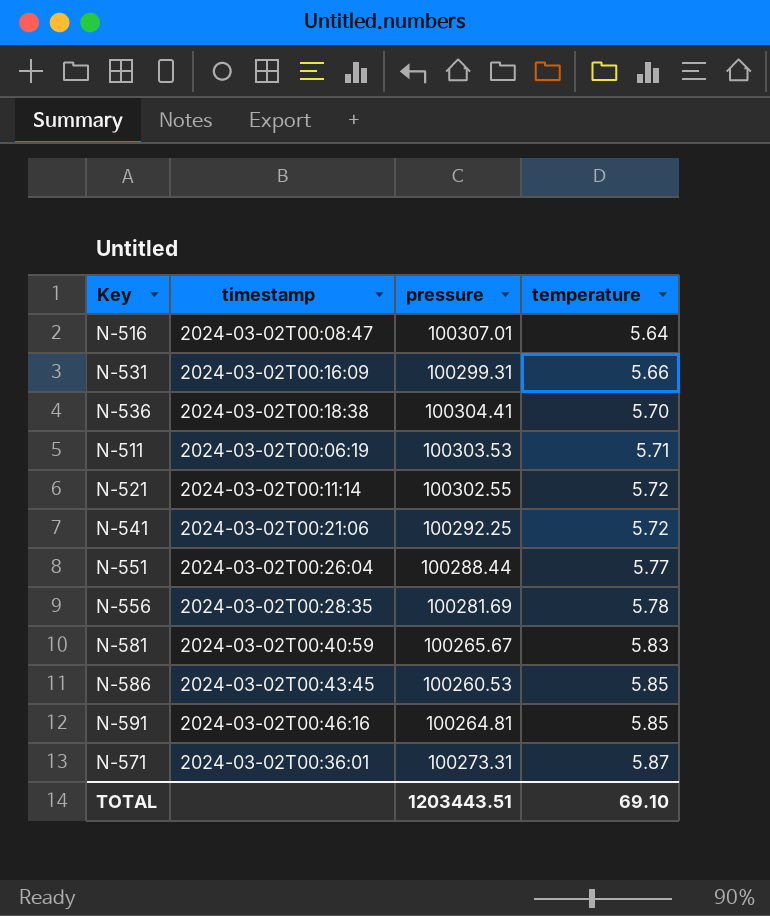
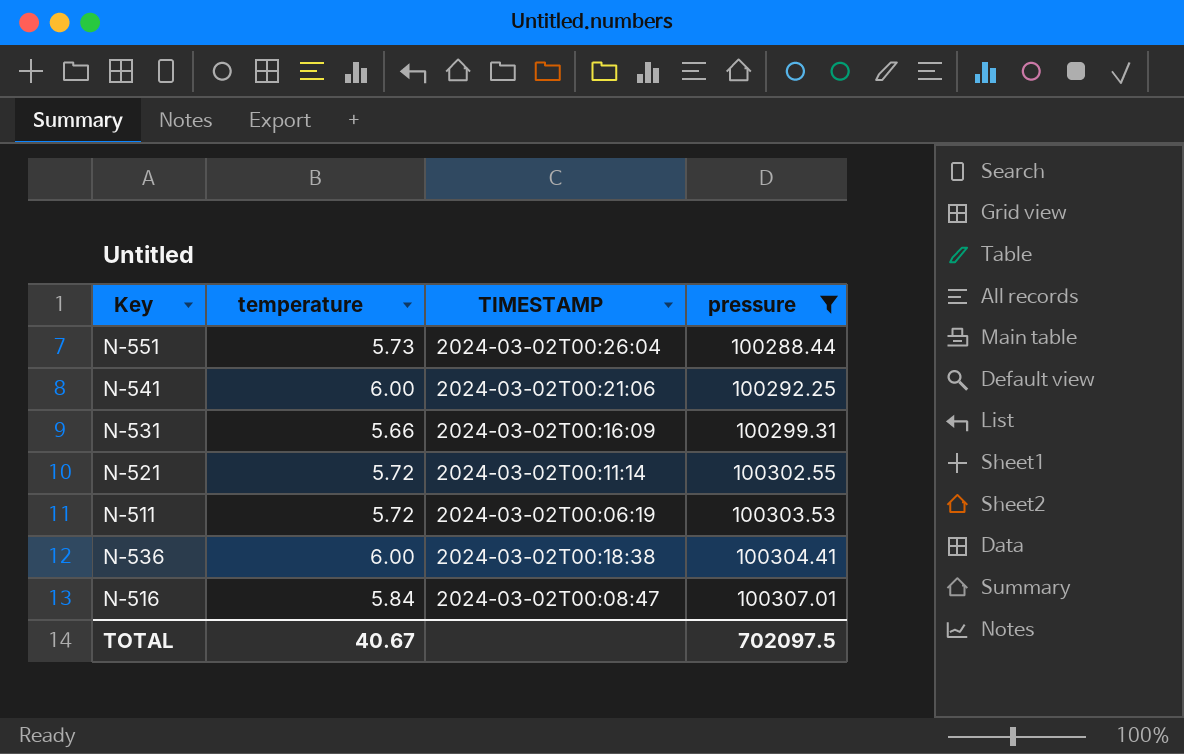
filter: none -> pressure >= 100288.44
row order: temperature ascending -> pressure ascending
column temperature | position: 4 -> 2
column name: timestamp -> TIMESTAMP
N-551 | temperature: 5.77 -> 5.73
N-541 | temperature: 5.72 -> 6.00
N-511 | temperature: 5.71 -> 5.72
N-536 | temperature: 5.70 -> 6.00
N-516 | temperature: 5.64 -> 5.84
TOTAL | temperature: 69.10 -> 40.67
TOTAL | pressure: 1203443.51 -> 702097.5

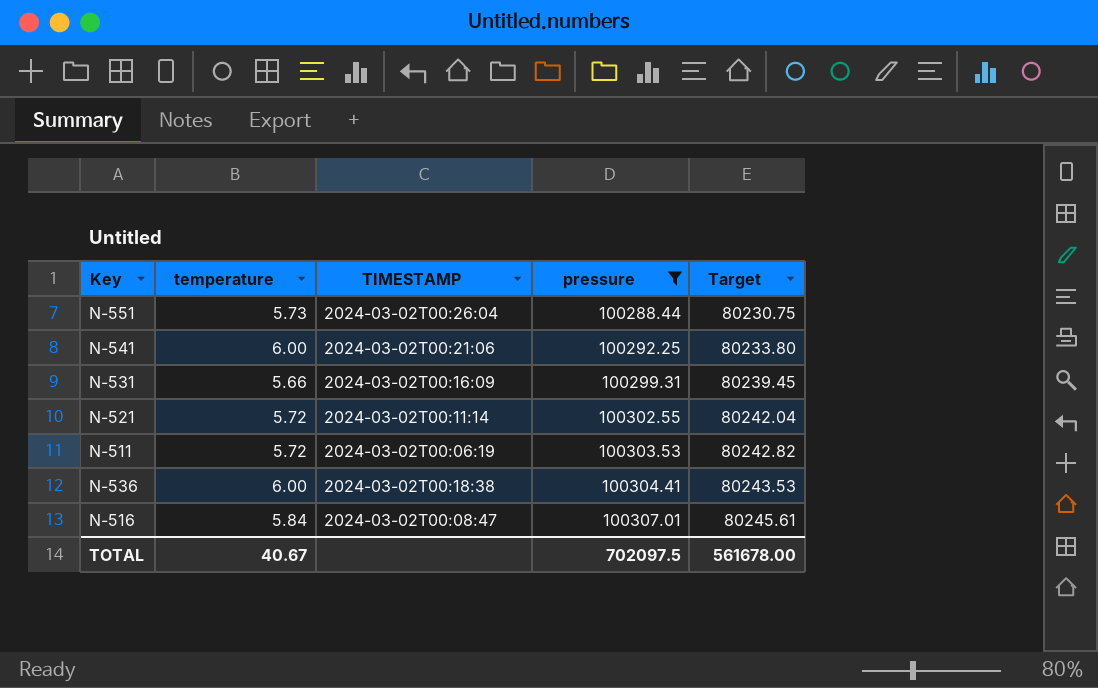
column Target | formula: none -> [pressure] * 0.8

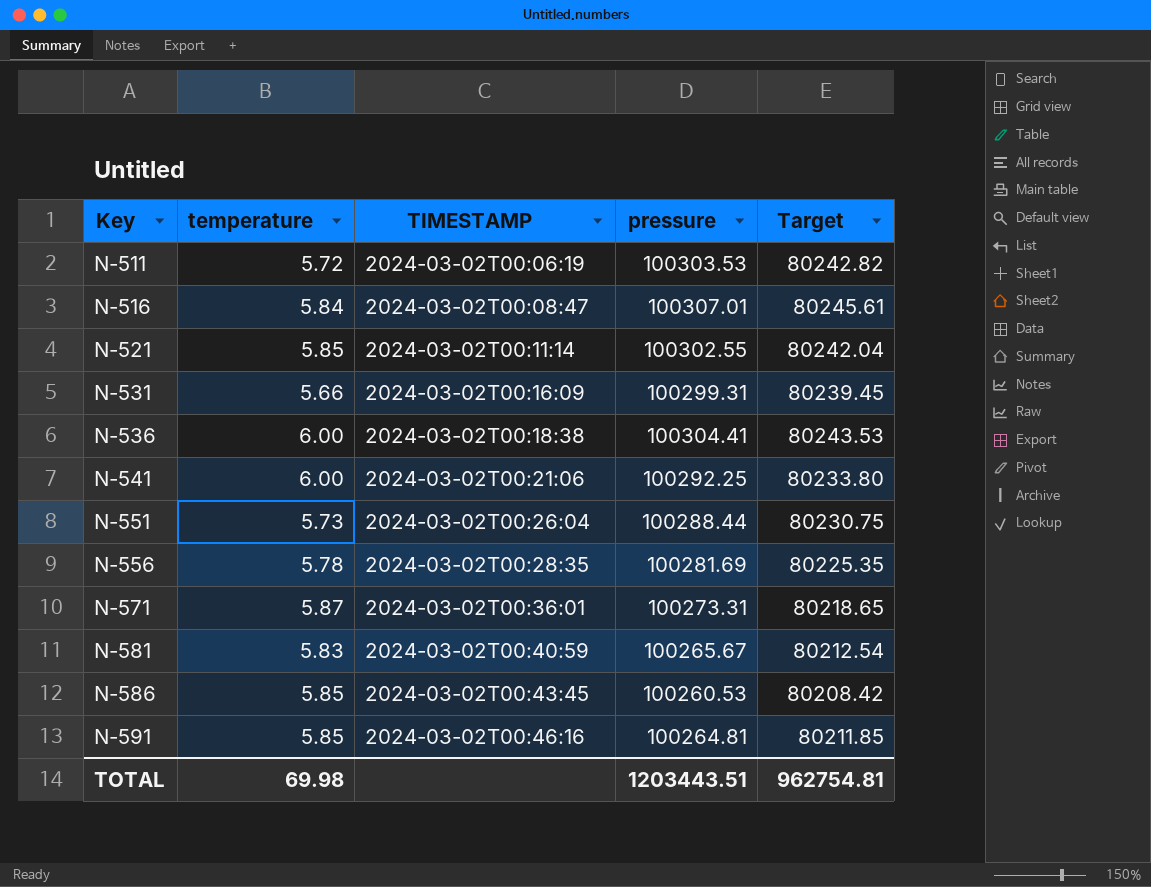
filter: pressure >= 100288.44 -> none
row order: pressure ascending -> Key ascending
N-521 | temperature: 5.72 -> 5.85
TOTAL | temperature: 40.67 -> 69.98
TOTAL | pressure: 702097.5 -> 1203443.51
TOTAL | Target: 561678.00 -> 962754.81

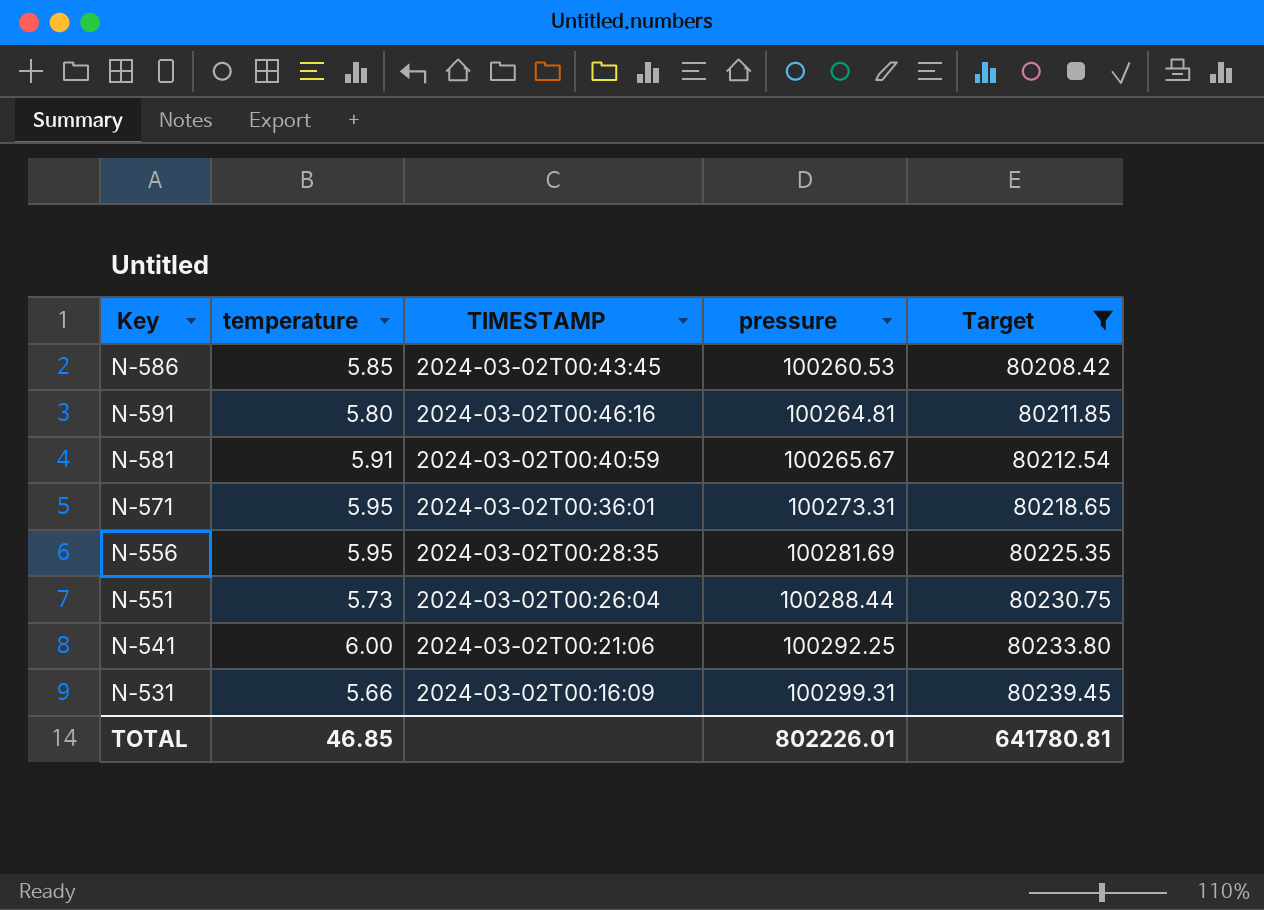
filter: none -> Target <= 80239.45
row order: Key ascending -> pressure ascending
N-591 | temperature: 5.85 -> 5.80
N-581 | temperature: 5.83 -> 5.91
N-571 | temperature: 5.87 -> 5.95
N-556 | temperature: 5.78 -> 5.95
TOTAL | temperature: 69.98 -> 46.85
TOTAL | pressure: 1203443.51 -> 802226.01
TOTAL | Target: 962754.81 -> 641780.81

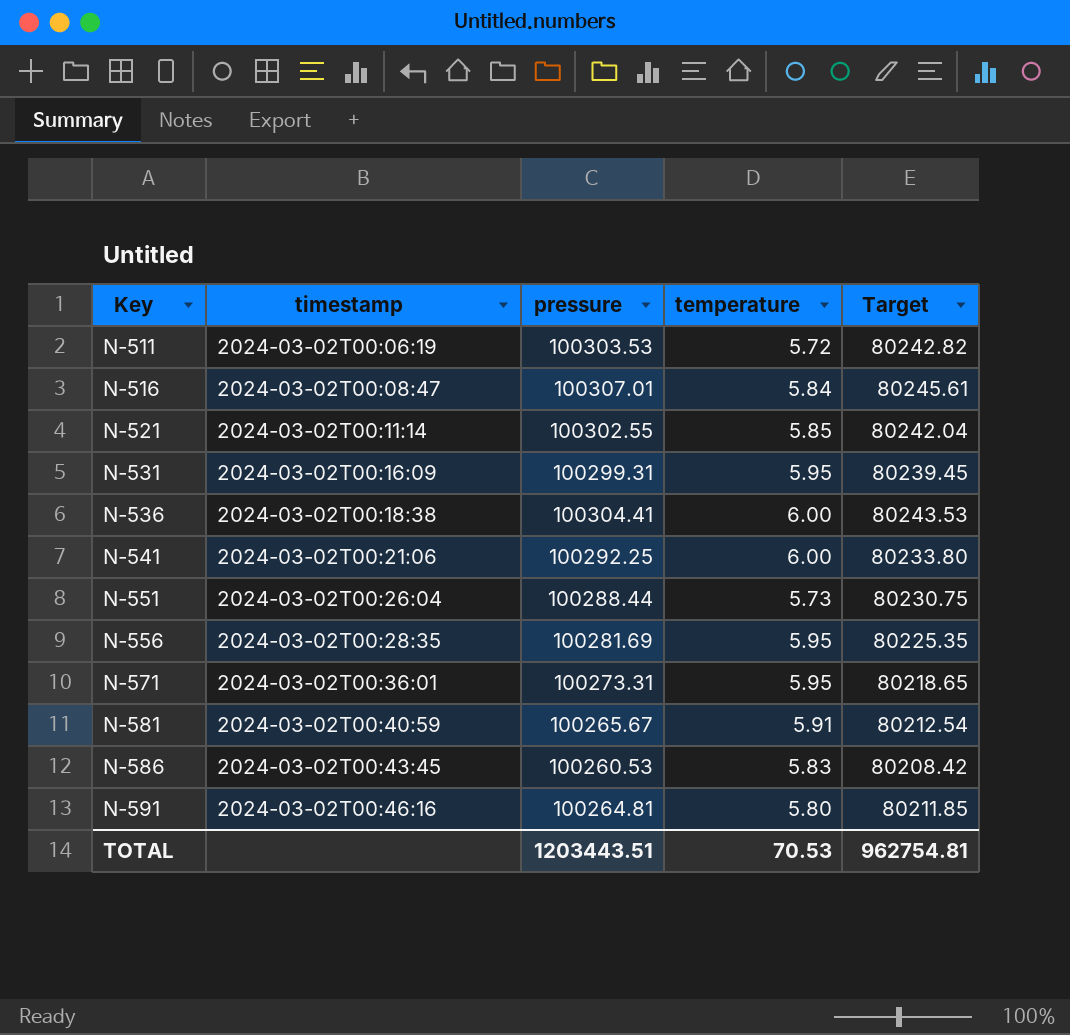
filter: Target <= 80239.45 -> none
row order: pressure ascending -> Key ascending
column name: TIMESTAMP -> timestamp
column temperature | position: 2 -> 4
N-531 | temperature: 5.66 -> 5.95
N-586 | temperature: 5.85 -> 5.83
TOTAL | pressure: 802226.01 -> 1203443.51
TOTAL | temperature: 46.85 -> 70.53
TOTAL | Target: 641780.81 -> 962754.81

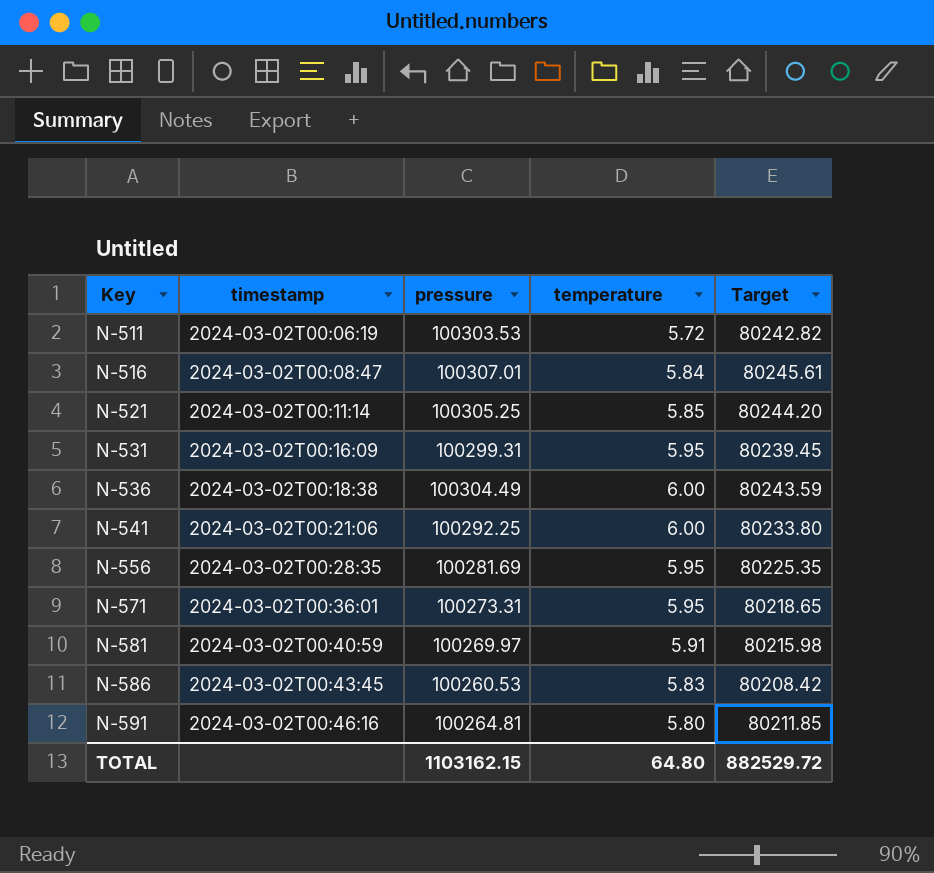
row N-551: 2024-03-02T00:26:04 | 100288.44 | 5.73 | 80230.75 -> none
N-521 | pressure: 100302.55 -> 100305.25
N-521 | Target: 80242.04 -> 80244.20
N-536 | pressure: 100304.41 -> 100304.49
N-536 | Target: 80243.53 -> 80243.59
N-581 | pressure: 100265.67 -> 100269.97
N-581 | Target: 80212.54 -> 80215.98
TOTAL | pressure: 1203443.51 -> 1103162.15
TOTAL | temperature: 70.53 -> 64.80
TOTAL | Target: 962754.81 -> 882529.72

